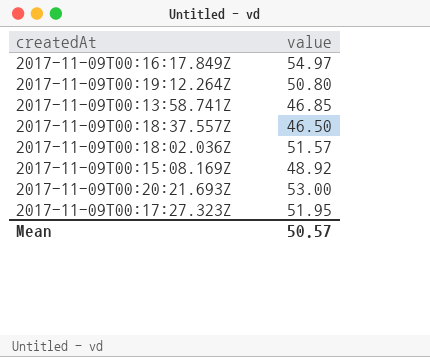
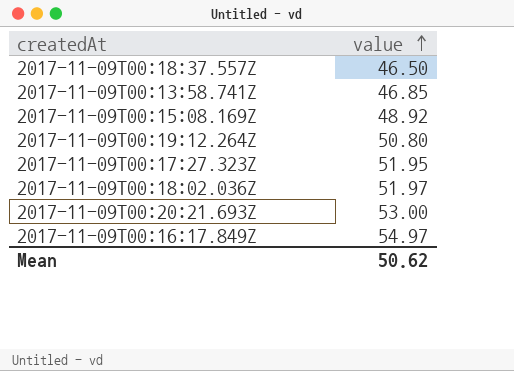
row order: none -> value ascending
2017-11-09T00:18:02.036Z | value: 51.57 -> 51.97
Mean | value: 50.57 -> 50.62

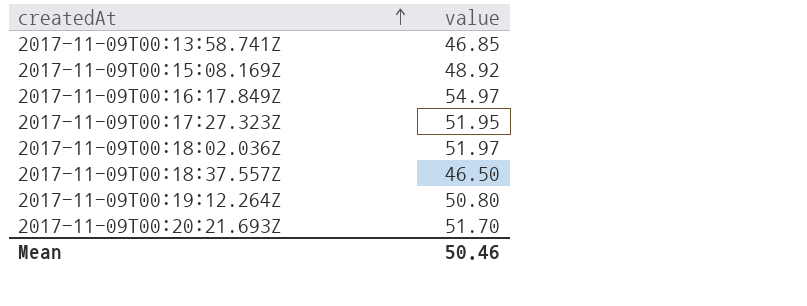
row order: value ascending -> createdAt ascending
2017-11-09T00:20:21.693Z | value: 53.00 -> 51.70
Mean | value: 50.62 -> 50.46

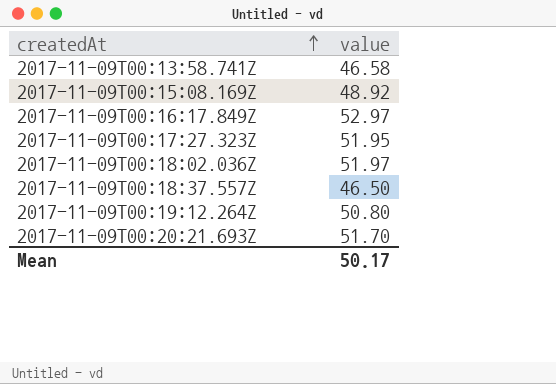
2017-11-09T00:13:58.741Z | value: 46.85 -> 46.58
2017-11-09T00:16:17.849Z | value: 54.97 -> 52.97
Mean | value: 50.46 -> 50.17

